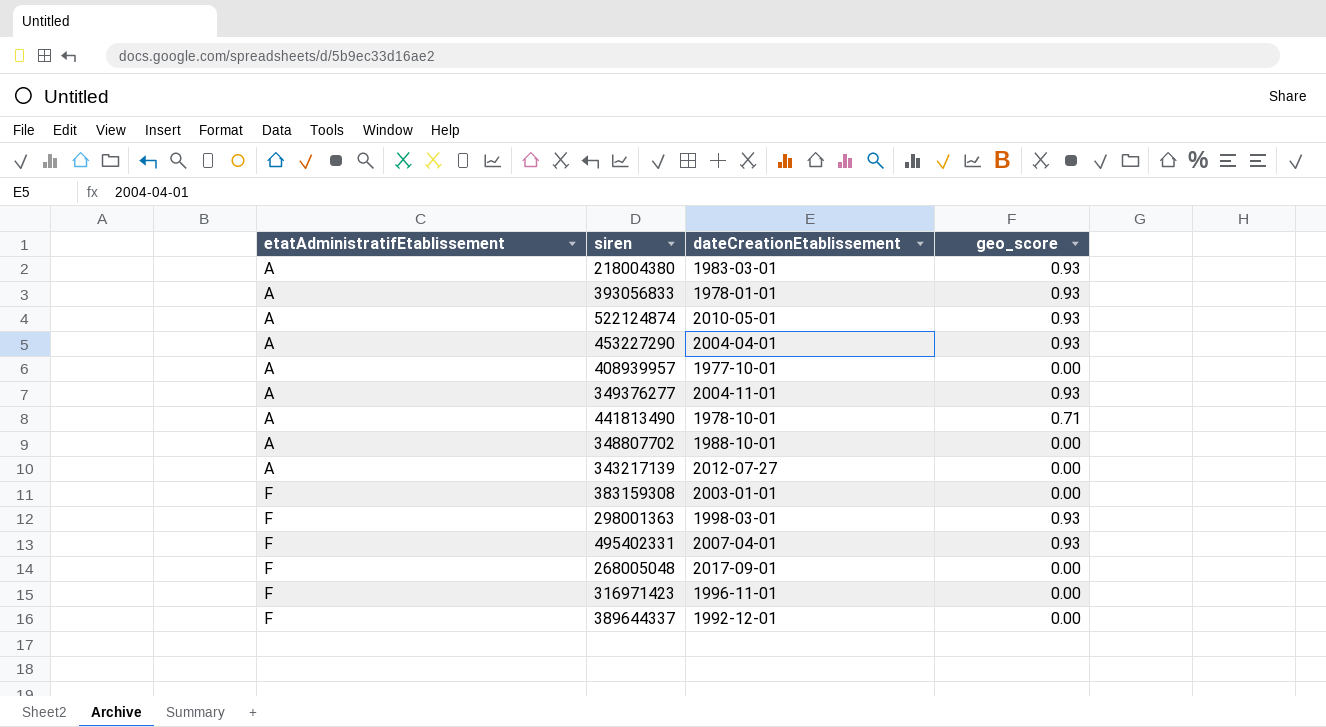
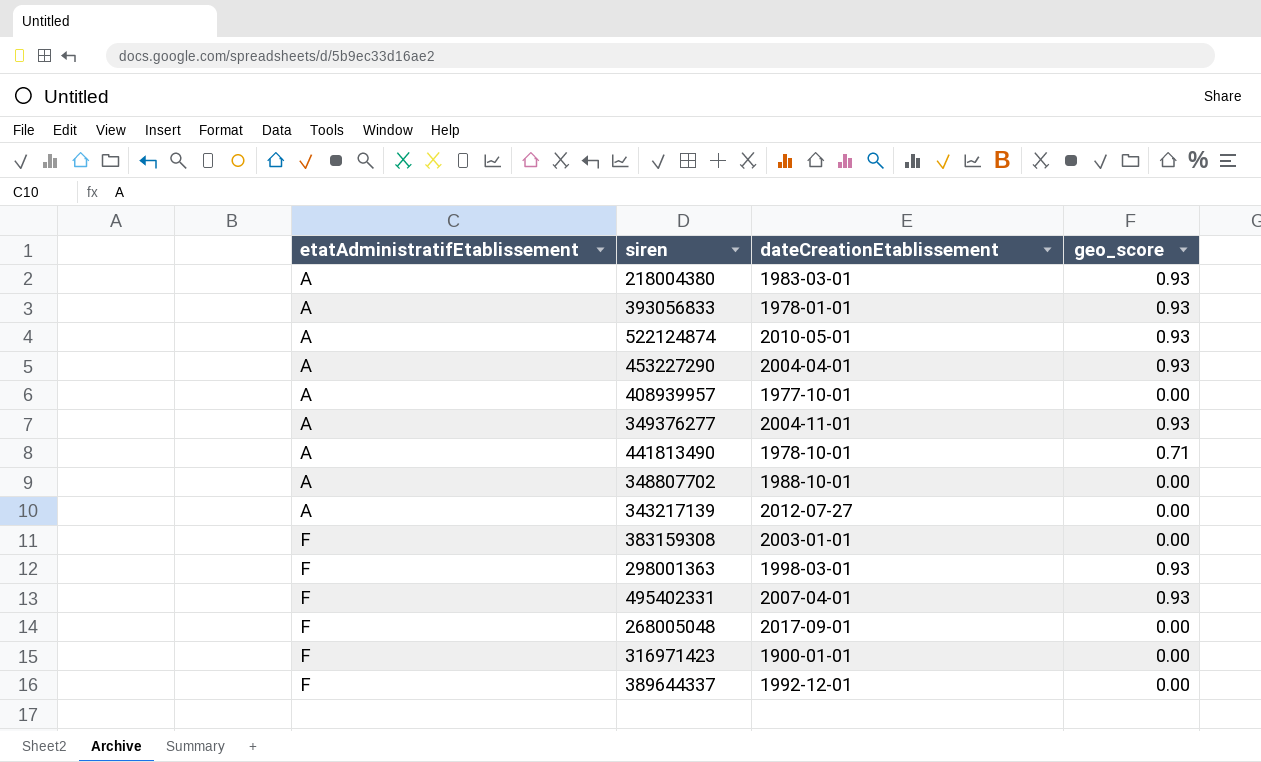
316971423 | dateCreationEtablissement: 1996-11-01 -> 1900-01-01

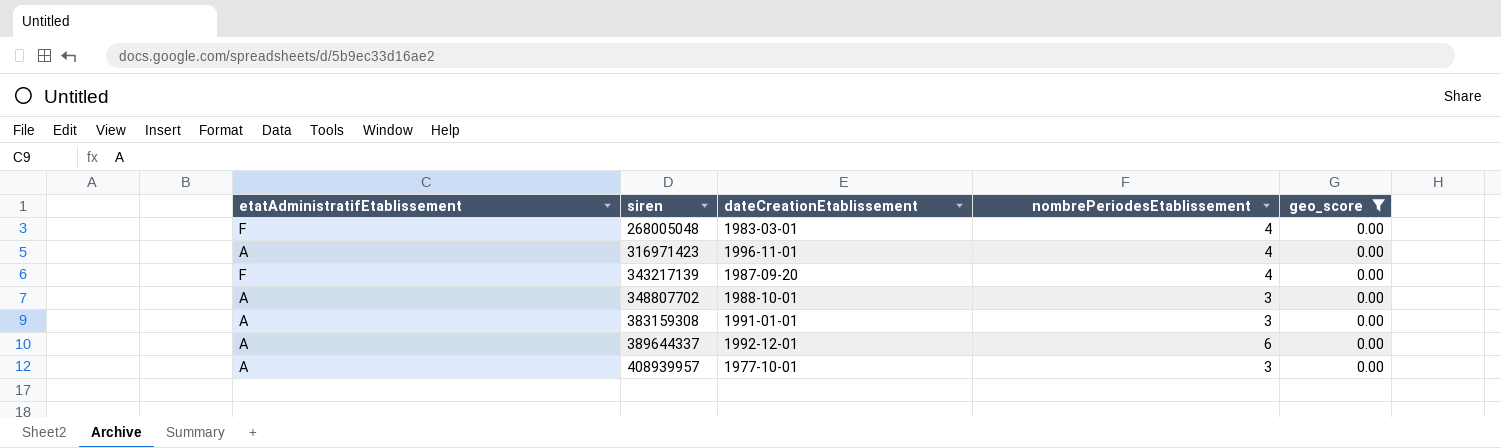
filter: none -> geo_score = 0.00
row order: etatAdministratifEtablissement ascending -> siren ascending
column nombrePeriodesEtablissement | position: none -> 4
268005048 | dateCreationEtablissement: 2017-09-01 -> 1983-03-01
316971423 | etatAdministratifEtablissement: F -> A
316971423 | dateCreationEtablissement: 1900-01-01 -> 1996-11-01
343217139 | etatAdministratifEtablissement: A -> F
343217139 | dateCreationEtablissement: 2012-07-27 -> 1987-09-20
383159308 | etatAdministratifEtablissement: F -> A
383159308 | dateCreationEtablissement: 2003-01-01 -> 1991-01-01
389644337 | etatAdministratifEtablissement: F -> A

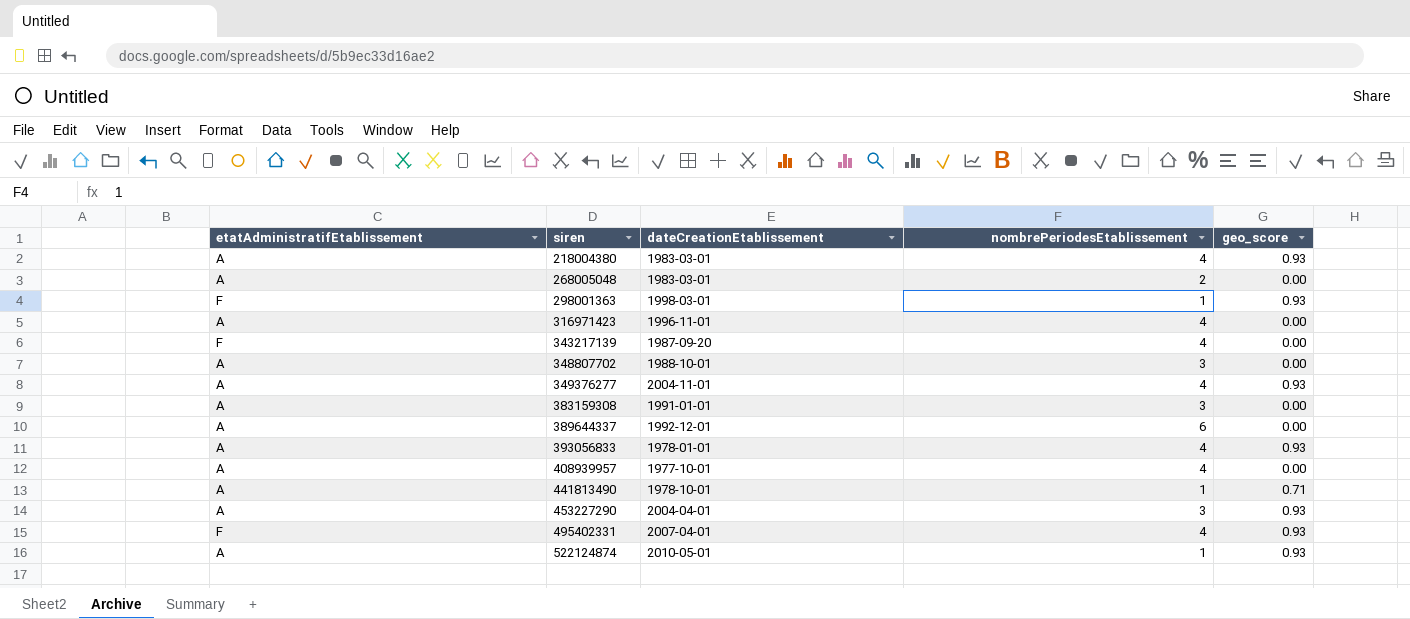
filter: geo_score = 0.00 -> none
268005048 | etatAdministratifEtablissement: F -> A
268005048 | nombrePeriodesEtablissement: 4 -> 2
408939957 | nombrePeriodesEtablissement: 3 -> 4

